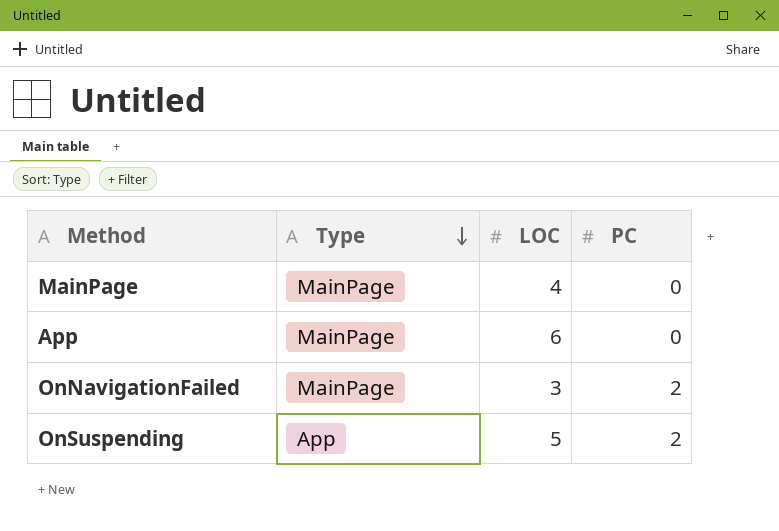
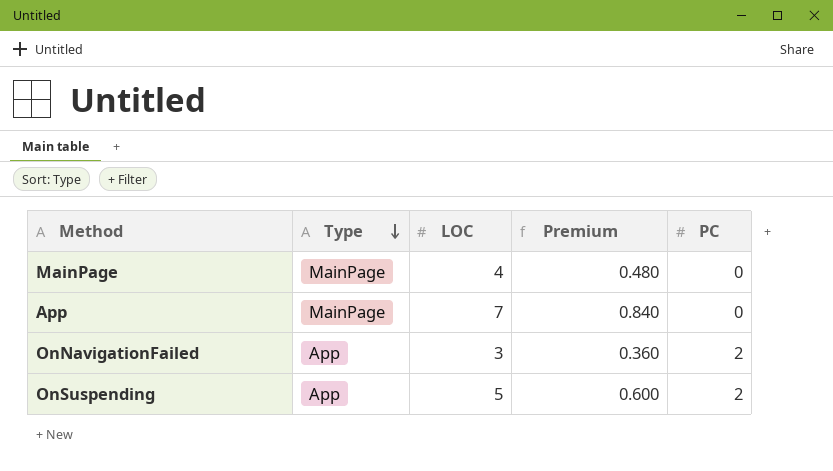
column Premium | formula: none -> [LOC] * 0.12
App | LOC: 6 -> 7
OnNavigationFailed | Type: MainPage -> App

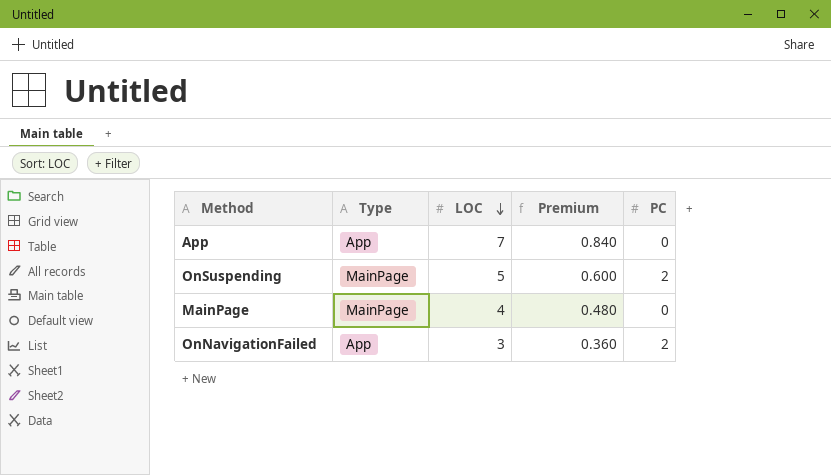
row order: Type descending -> LOC descending
App | Type: MainPage -> App
OnSuspending | Type: App -> MainPage

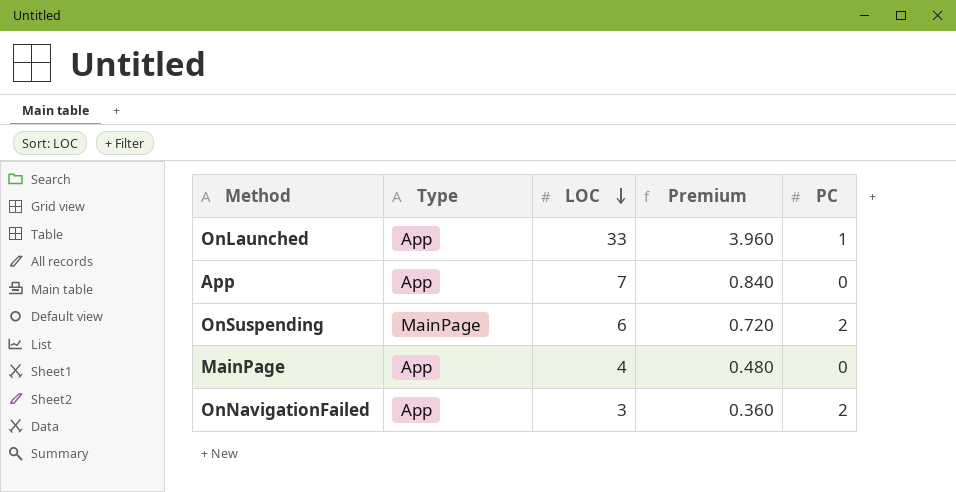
row OnLaunched: none -> App | 33 | 3.960 | 1
OnSuspending | LOC: 5 -> 6
OnSuspending | Premium: 0.600 -> 0.720
MainPage | Type: MainPage -> App

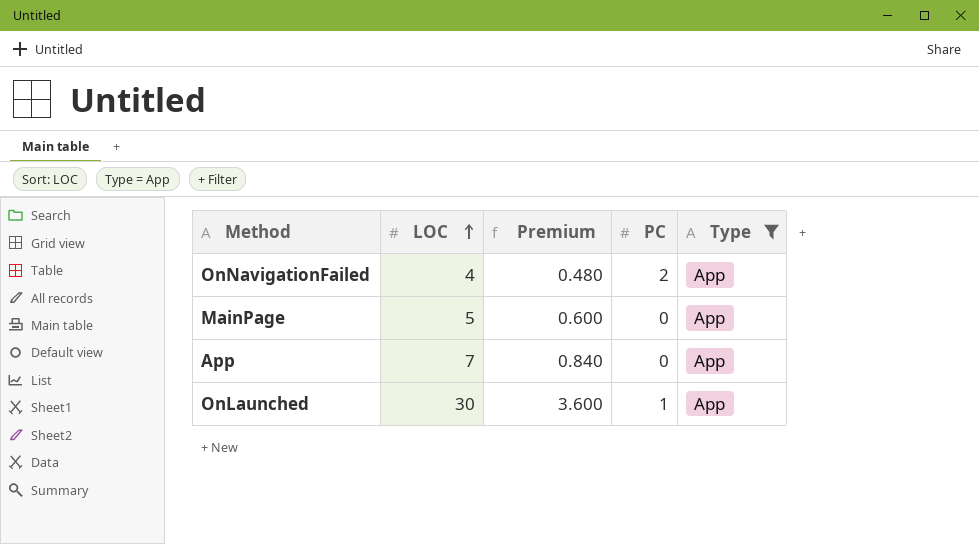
filter: none -> Type = App
row order: LOC descending -> LOC ascending
column Type | position: 2 -> 5
OnNavigationFailed | LOC: 3 -> 4
OnNavigationFailed | Premium: 0.360 -> 0.480
MainPage | LOC: 4 -> 5
MainPage | Premium: 0.480 -> 0.600
OnLaunched | LOC: 33 -> 30
OnLaunched | Premium: 3.960 -> 3.600

